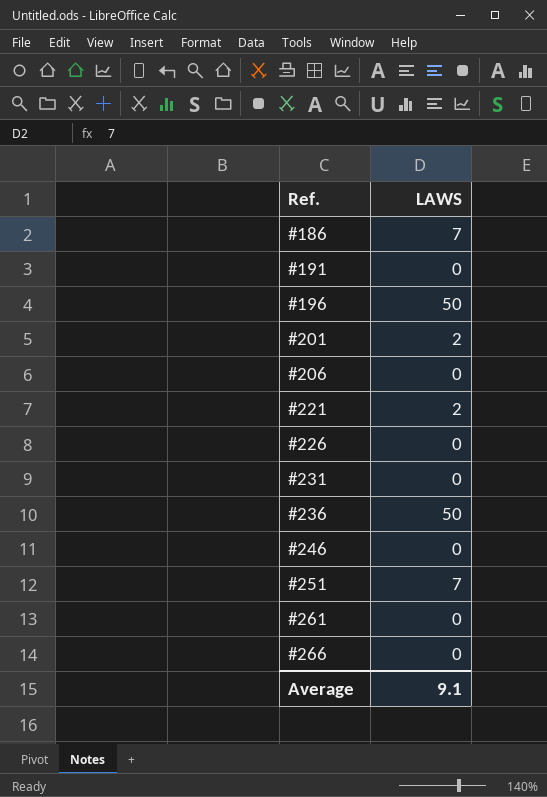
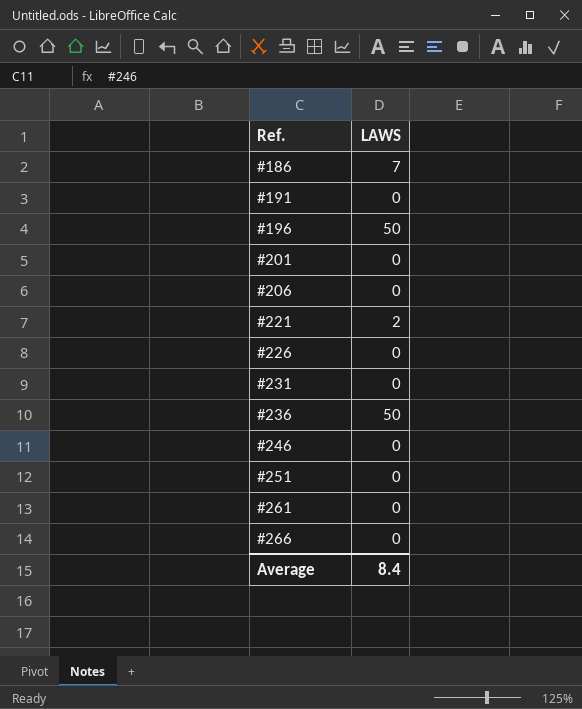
#201 | LAWS: 2 -> 0
#251 | LAWS: 7 -> 0
Average | LAWS: 9.1 -> 8.4

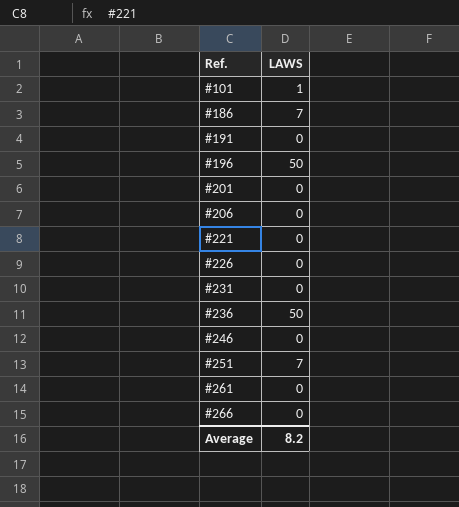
row #101: none -> 1
#221 | LAWS: 2 -> 0
#251 | LAWS: 0 -> 7
Average | LAWS: 8.4 -> 8.2

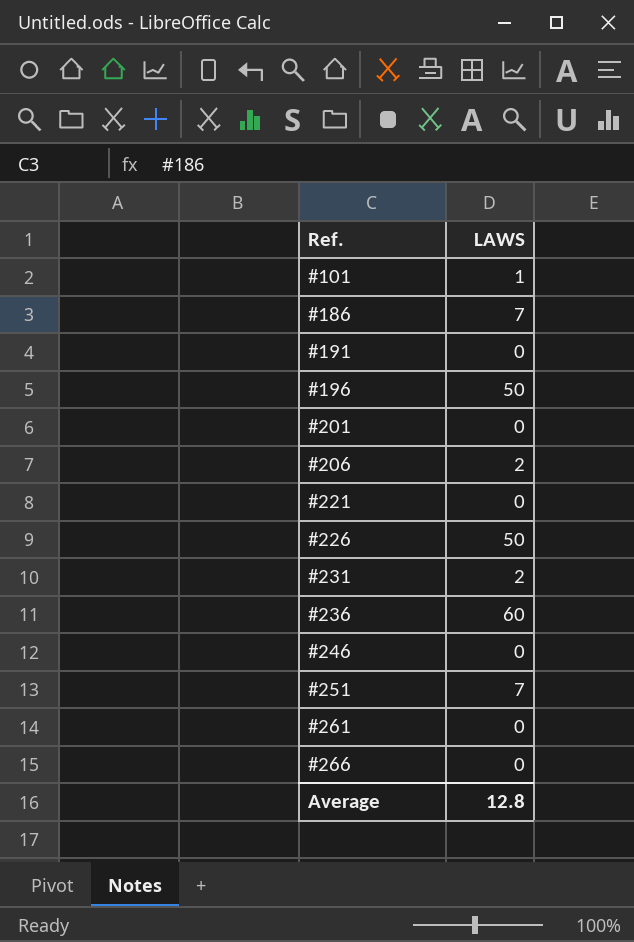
#206 | LAWS: 0 -> 2
#226 | LAWS: 0 -> 50
#231 | LAWS: 0 -> 2
#236 | LAWS: 50 -> 60
Average | LAWS: 8.2 -> 12.8

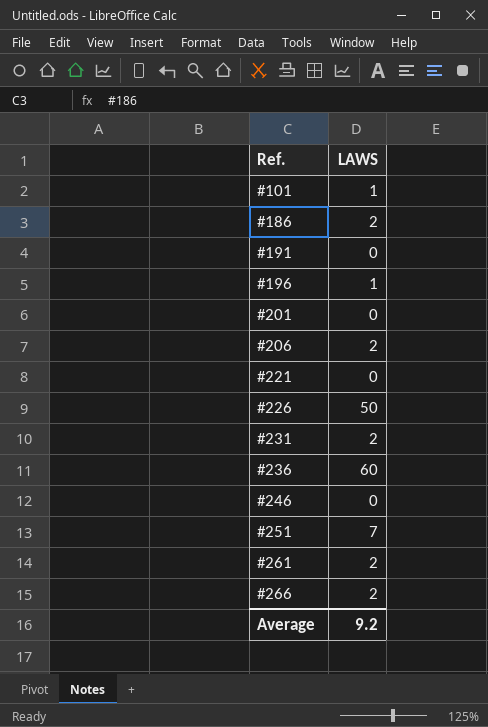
#186 | LAWS: 7 -> 2
#196 | LAWS: 50 -> 1
#261 | LAWS: 0 -> 2
#266 | LAWS: 0 -> 2
Average | LAWS: 12.8 -> 9.2

